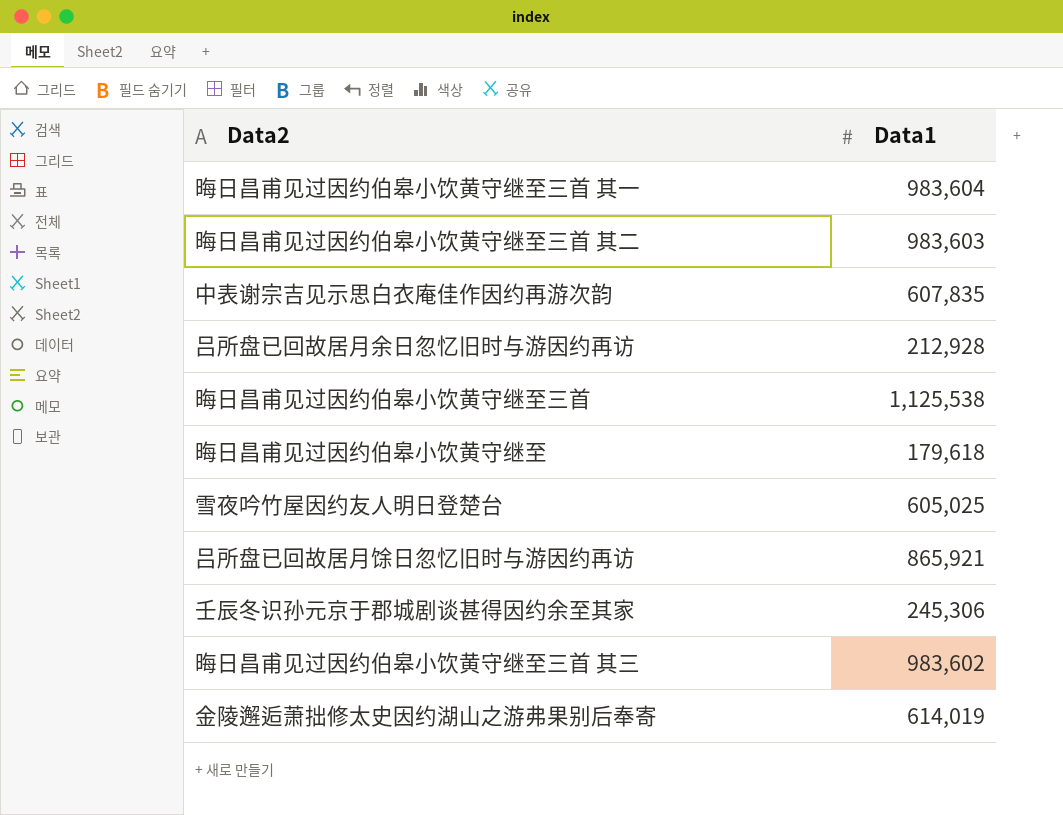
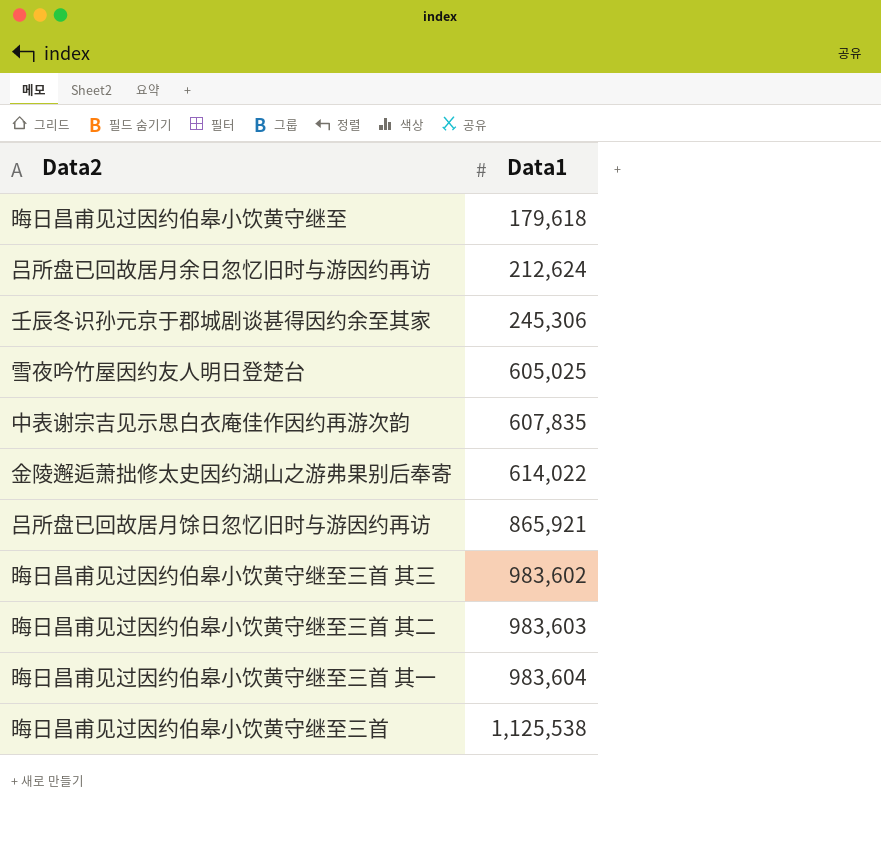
row order: none -> Data1 ascending
吕所盘已回故居月余日忽忆旧时与游因约再访 | Data1: 212,928 -> 212,624
金陵邂逅萧拙修太史因约湖山之游弗果别后奉寄 | Data1: 614,019 -> 614,022

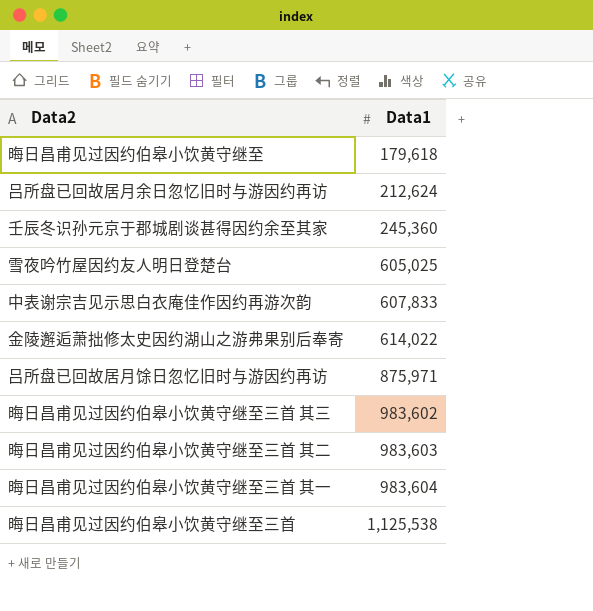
壬辰冬识孙元京于郡城剧谈甚得因约余至其家 | Data1: 245,306 -> 245,360
中表谢宗吉见示思白衣庵佳作因约再游次韵 | Data1: 607,835 -> 607,833
吕所盘已回故居月馀日忽忆旧时与游因约再访 | Data1: 865,921 -> 875,971

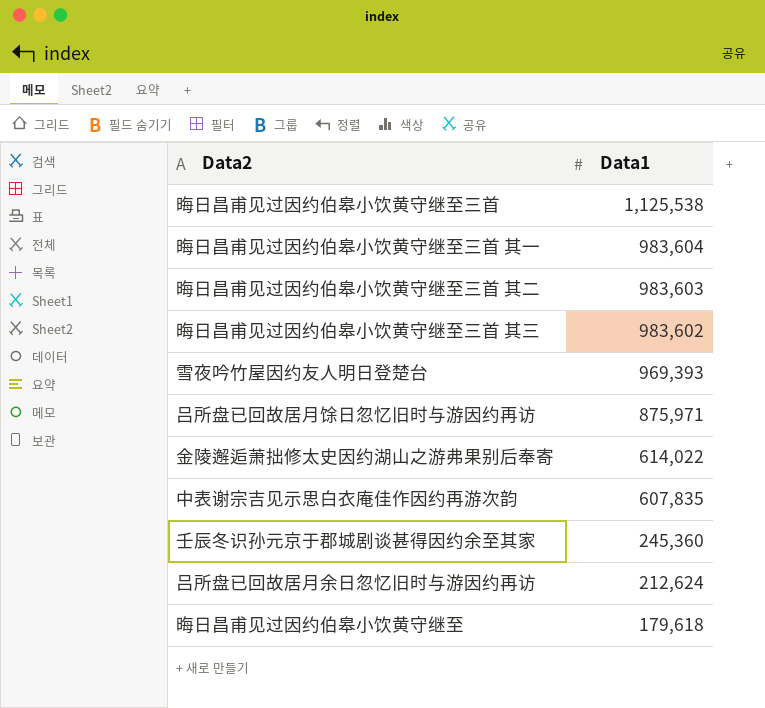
row order: Data1 ascending -> Data1 descending
雪夜吟竹屋因约友人明日登楚台 | Data1: 605,025 -> 969,393
中表谢宗吉见示思白衣庵佳作因约再游次韵 | Data1: 607,833 -> 607,835

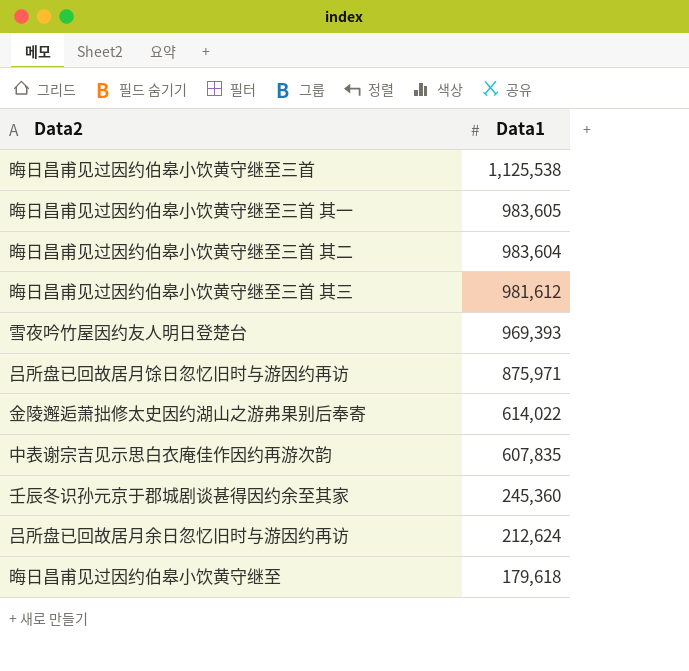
晦日昌甫见过因约伯皋小饮黄守继至三首 其一 | Data1: 983,604 -> 983,605
晦日昌甫见过因约伯皋小饮黄守继至三首 其二 | Data1: 983,603 -> 983,604
晦日昌甫见过因约伯皋小饮黄守继至三首 其三 | Data1: 983,602 -> 981,612

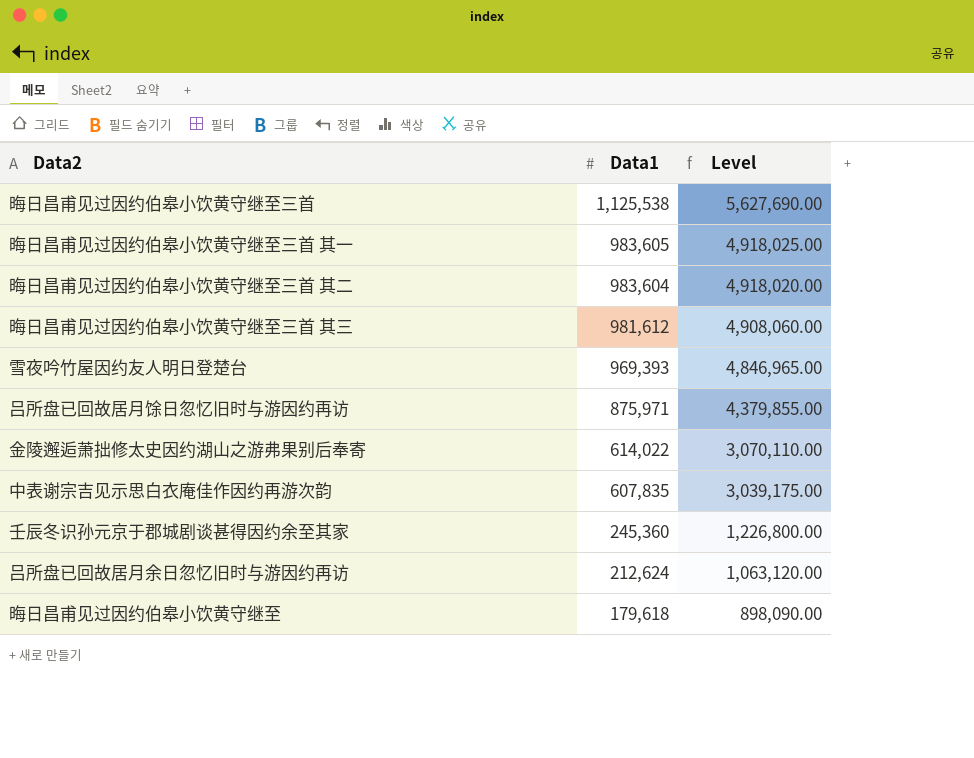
column Level | formula: none -> [Data1] * 5

